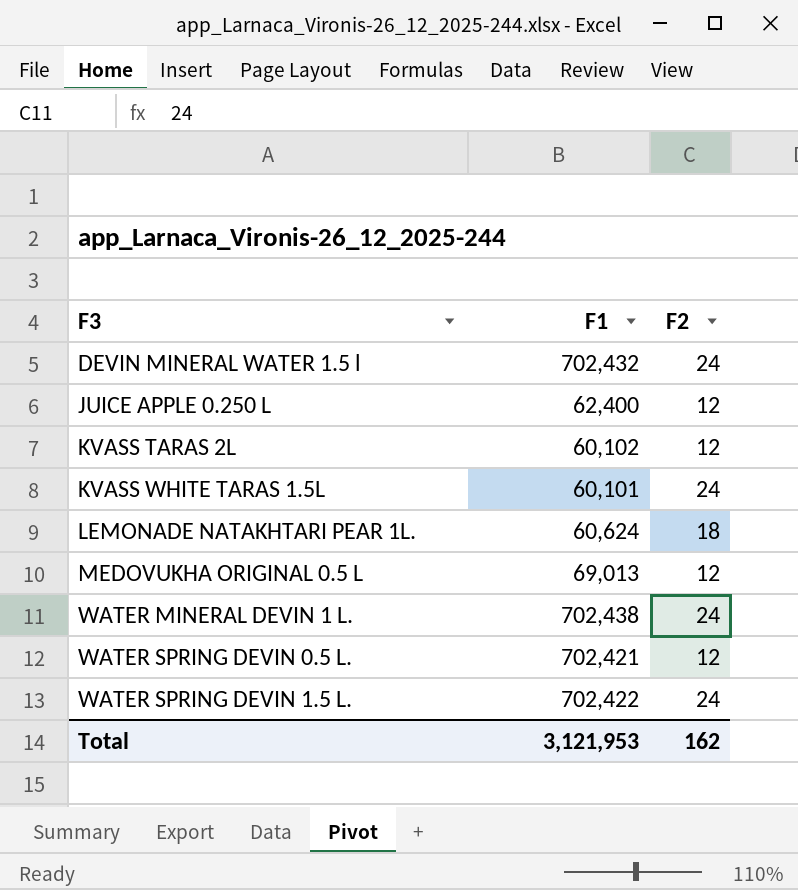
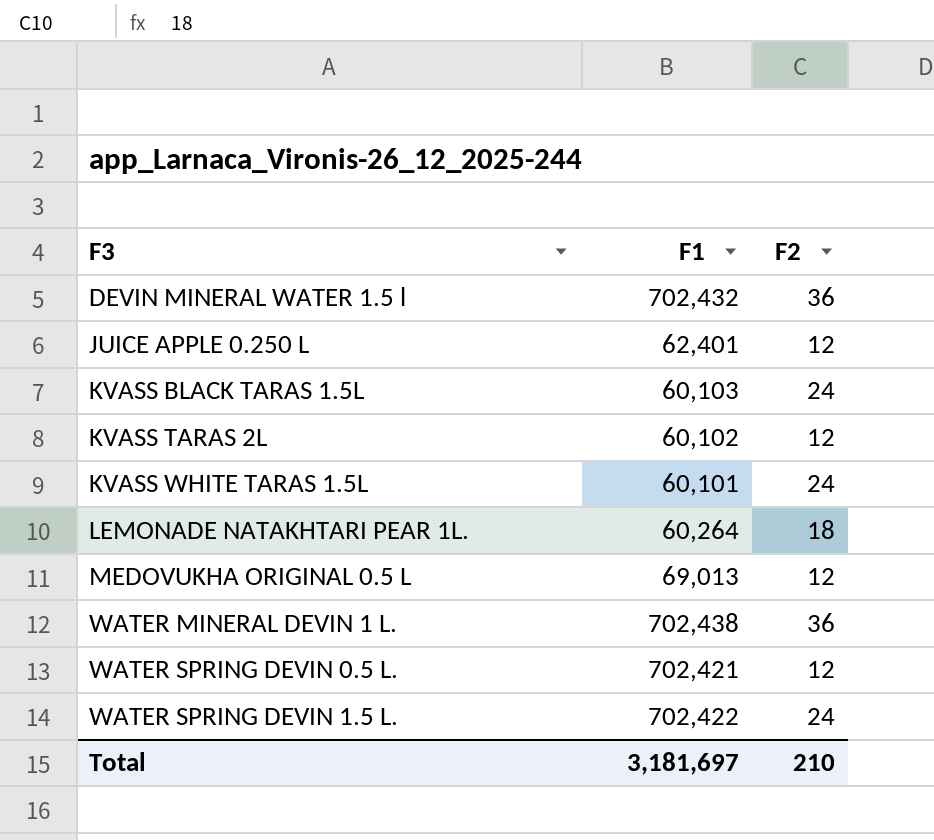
DEVIN MINERAL WATER 1.5 l | F2: 24 -> 36
JUICE APPLE 0.250 L | F1: 62,400 -> 62,401
row KVASS BLACK TARAS 1.5L: none -> 60,103 | 24
LEMONADE NATAKHTARI PEAR 1L. | F1: 60,624 -> 60,264
WATER MINERAL DEVIN 1 L. | F2: 24 -> 36
Total | F1: 3,121,953 -> 3,181,697
Total | F2: 162 -> 210

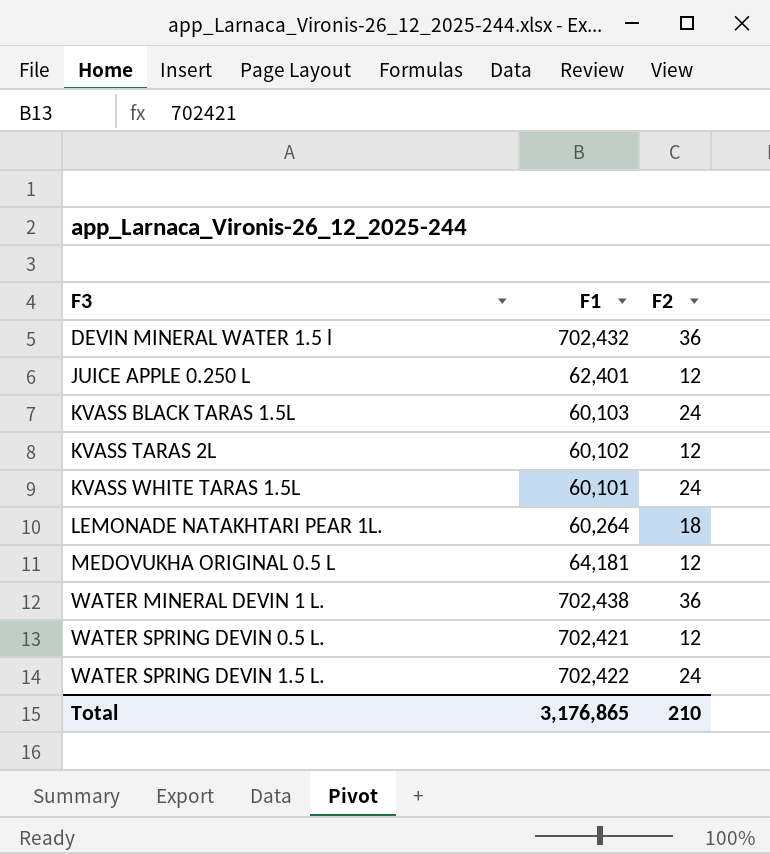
MEDOVUKHA ORIGINAL 0.5 L | F1: 69,013 -> 64,181
Total | F1: 3,181,697 -> 3,176,865

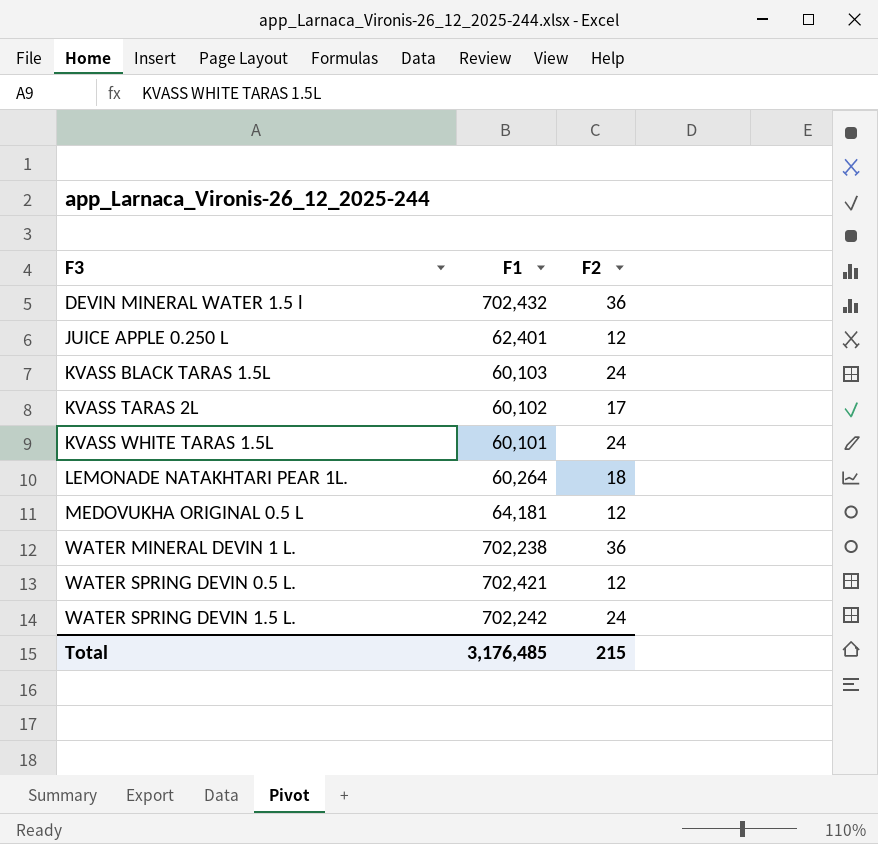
KVASS TARAS 2L | F2: 12 -> 17
WATER MINERAL DEVIN 1 L. | F1: 702,438 -> 702,238
WATER SPRING DEVIN 1.5 L. | F1: 702,422 -> 702,242
Total | F1: 3,176,865 -> 3,176,485
Total | F2: 210 -> 215

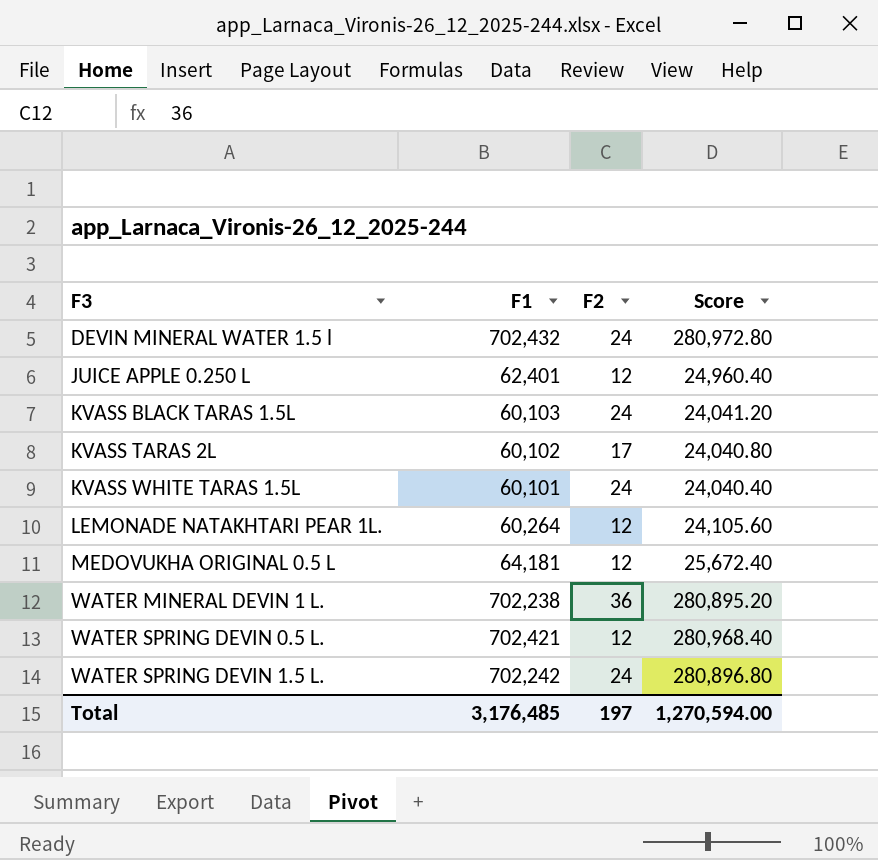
column Score | formula: none -> [F1] * 0.4
DEVIN MINERAL WATER 1.5 l | F2: 36 -> 24
LEMONADE NATAKHTARI PEAR 1L. | F2: 18 -> 12
Total | F2: 215 -> 197

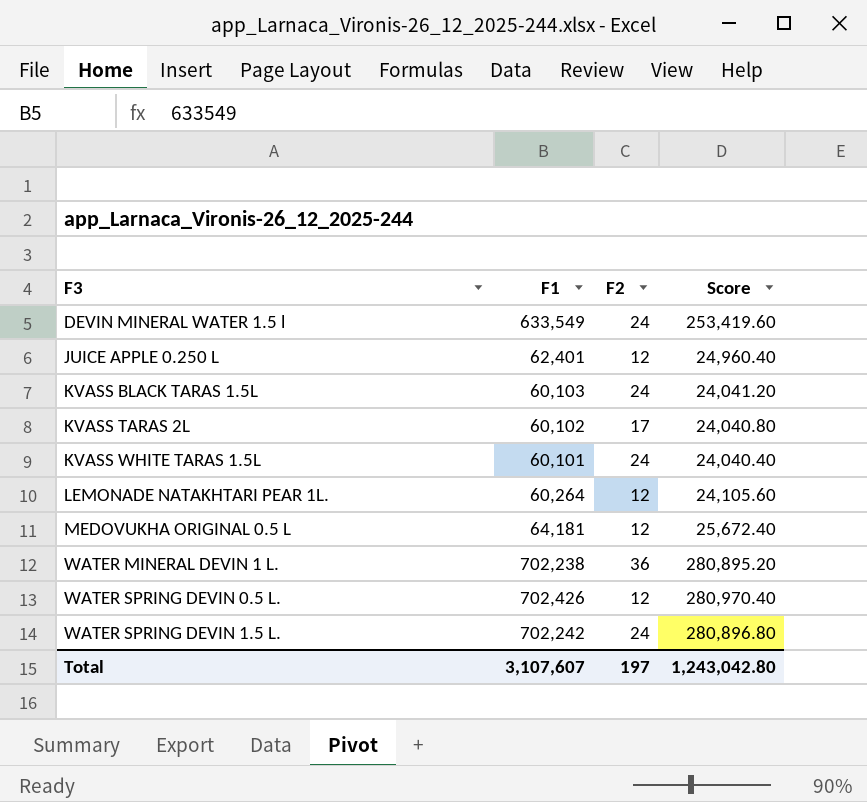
DEVIN MINERAL WATER 1.5 l | F1: 702,432 -> 633,549
DEVIN MINERAL WATER 1.5 l | Score: 280,972.80 -> 253,419.60
WATER SPRING DEVIN 0.5 L. | F1: 702,421 -> 702,426
WATER SPRING DEVIN 0.5 L. | Score: 280,968.40 -> 280,970.40
Total | F1: 3,176,485 -> 3,107,607
Total | Score: 1,270,594.00 -> 1,243,042.80

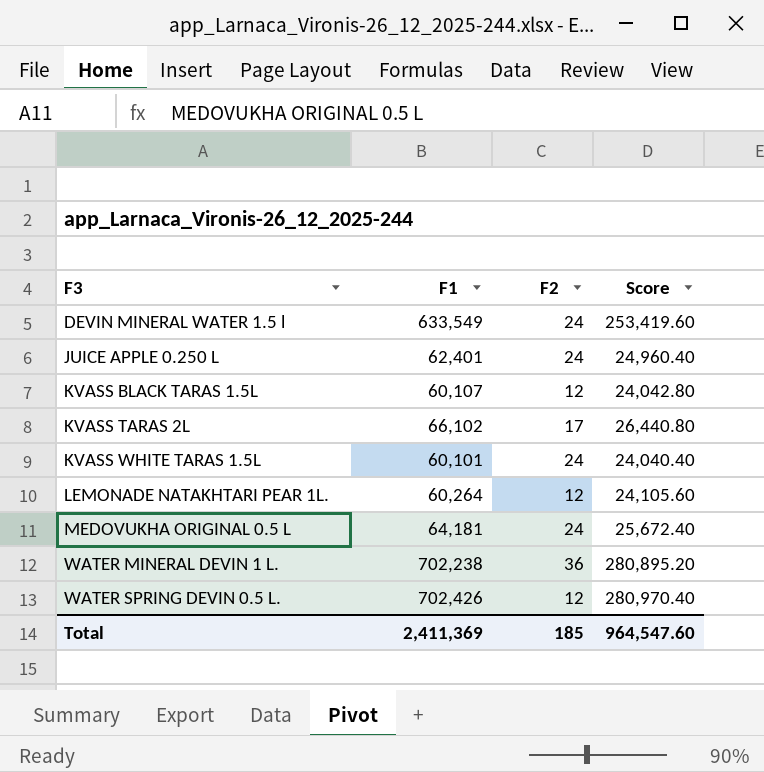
row WATER SPRING DEVIN 1.5 L.: 702,242 | 24 | 280,896.80 -> none
JUICE APPLE 0.250 L | F2: 12 -> 24
KVASS BLACK TARAS 1.5L | F1: 60,103 -> 60,107
KVASS BLACK TARAS 1.5L | F2: 24 -> 12
KVASS BLACK TARAS 1.5L | Score: 24,041.20 -> 24,042.80
KVASS TARAS 2L | F1: 60,102 -> 66,102
KVASS TARAS 2L | Score: 24,040.80 -> 26,440.80
MEDOVUKHA ORIGINAL 0.5 L | F2: 12 -> 24
Total | F1: 3,107,607 -> 2,411,369
Total | F2: 197 -> 185
Total | Score: 1,243,042.80 -> 964,547.60

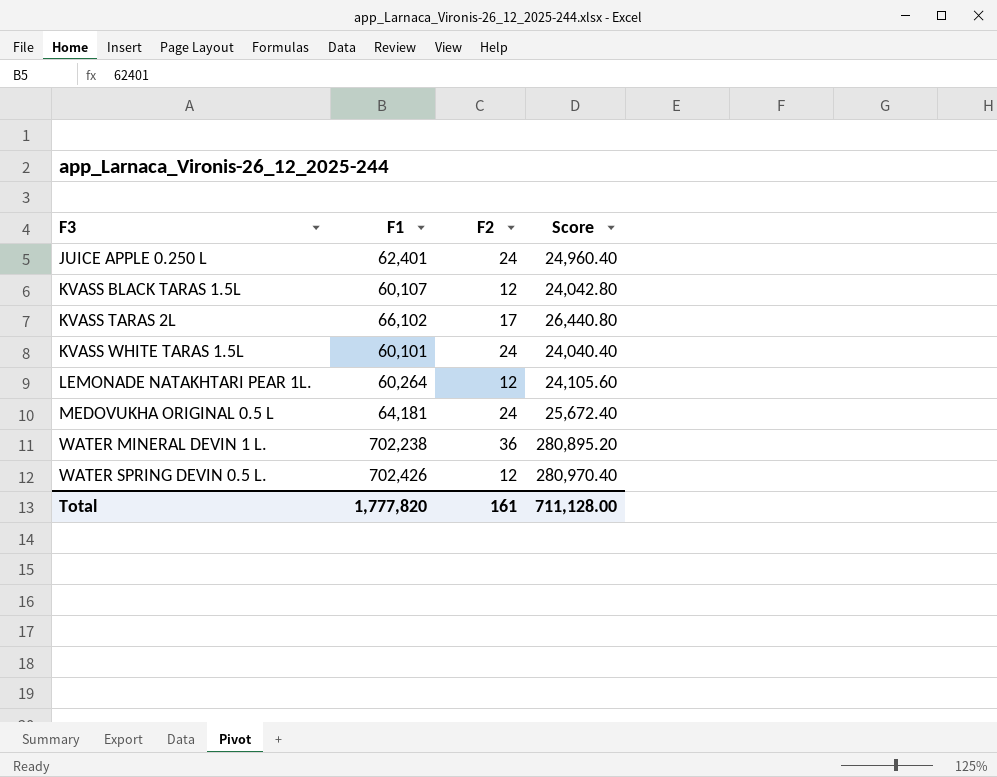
row DEVIN MINERAL WATER 1.5 l: 633,549 | 24 | 253,419.60 -> none
Total | F1: 2,411,369 -> 1,777,820
Total | F2: 185 -> 161
Total | Score: 964,547.60 -> 711,128.00

